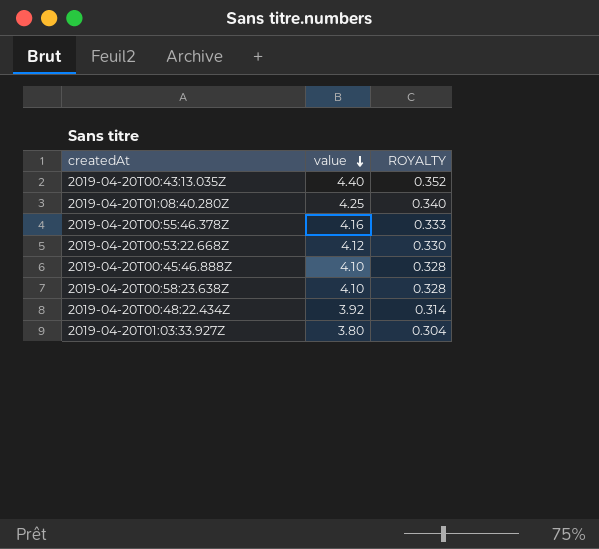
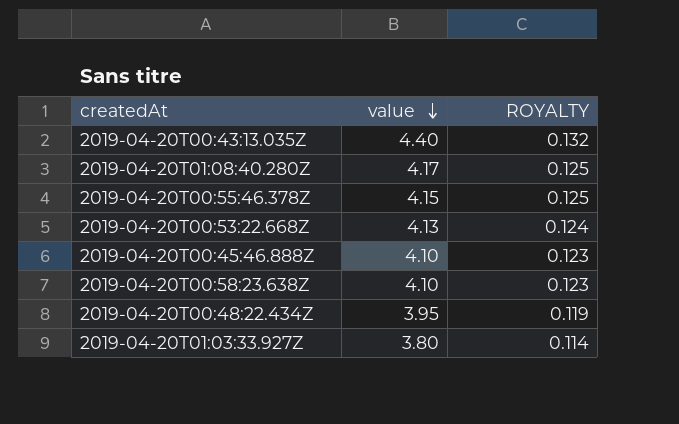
column ROYALTY | formula: [value] * 0.08 -> [value] * 0.03
2019-04-20T01:08:40.280Z | value: 4.25 -> 4.17
2019-04-20T00:55:46.378Z | value: 4.16 -> 4.15
2019-04-20T00:53:22.668Z | value: 4.12 -> 4.13
2019-04-20T00:48:22.434Z | value: 3.92 -> 3.95

